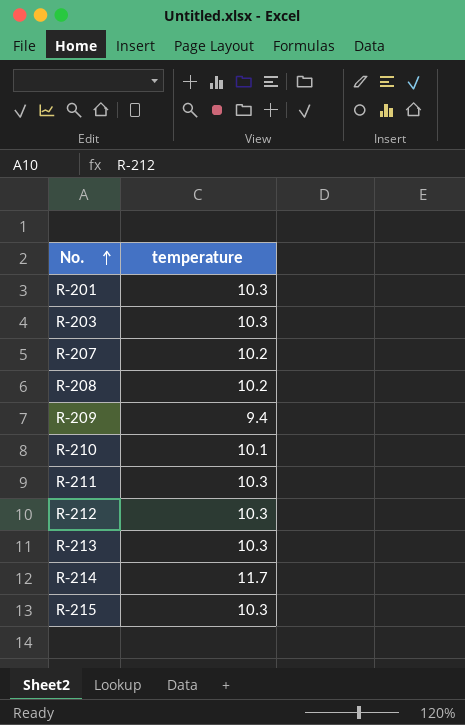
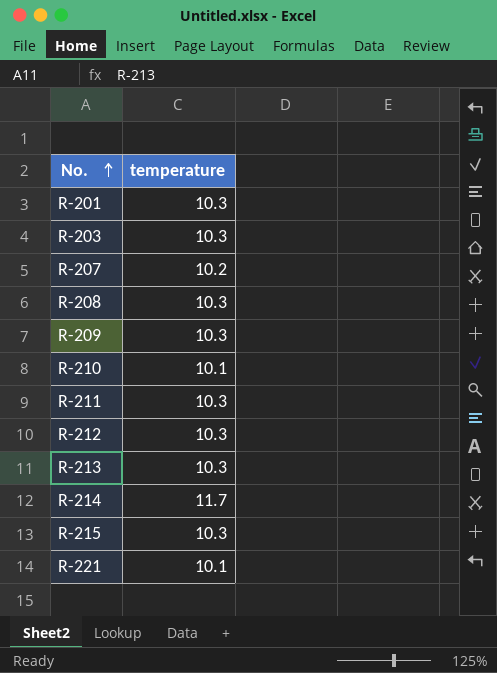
R-208 | temperature: 10.2 -> 10.3
R-209 | temperature: 9.4 -> 10.3
row R-221: none -> 10.1

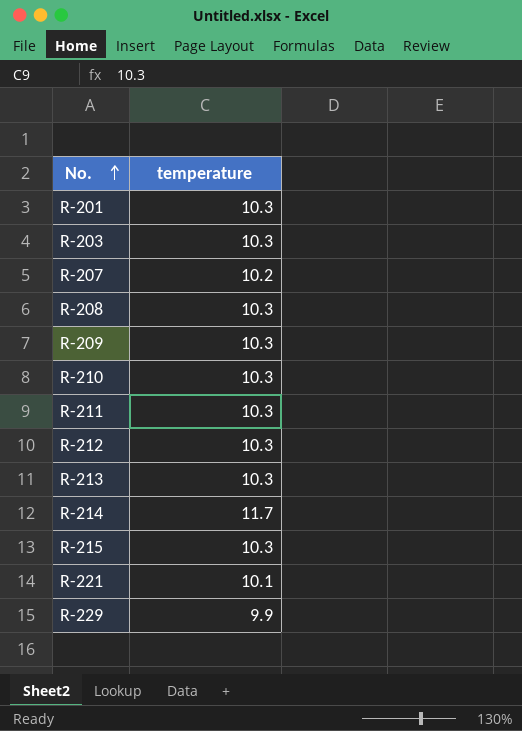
R-210 | temperature: 10.1 -> 10.3
row R-229: none -> 9.9

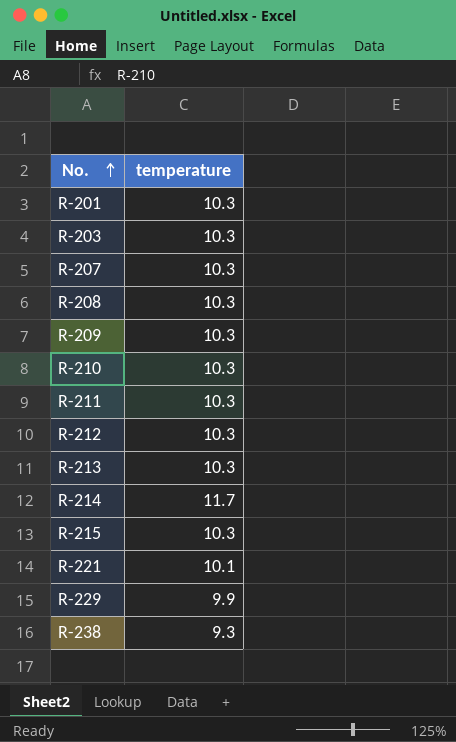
R-207 | temperature: 10.2 -> 10.3
row R-238: none -> 9.3

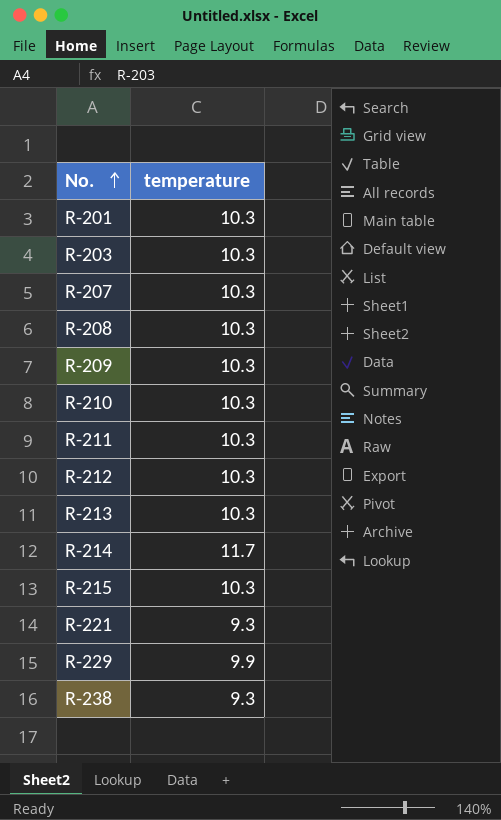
R-221 | temperature: 10.1 -> 9.3

